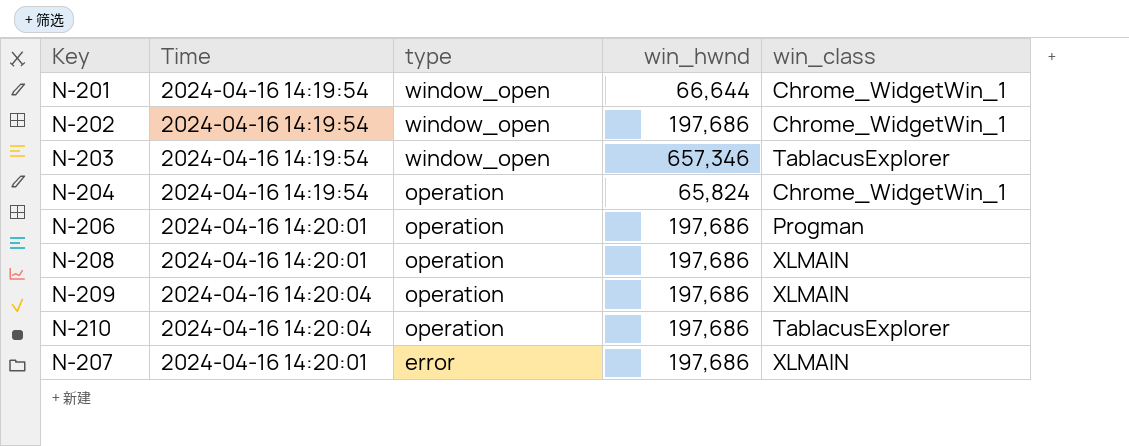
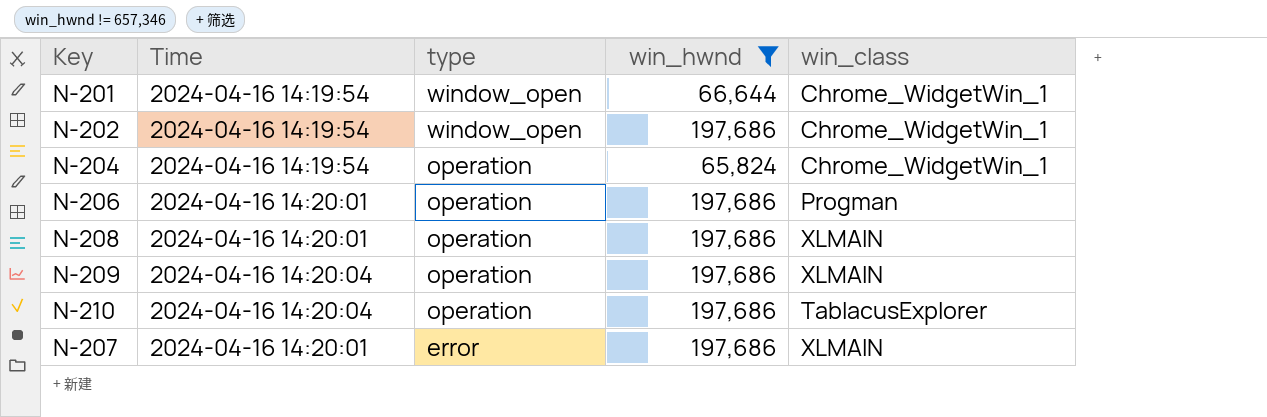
filter: none -> win_hwnd != 657,346

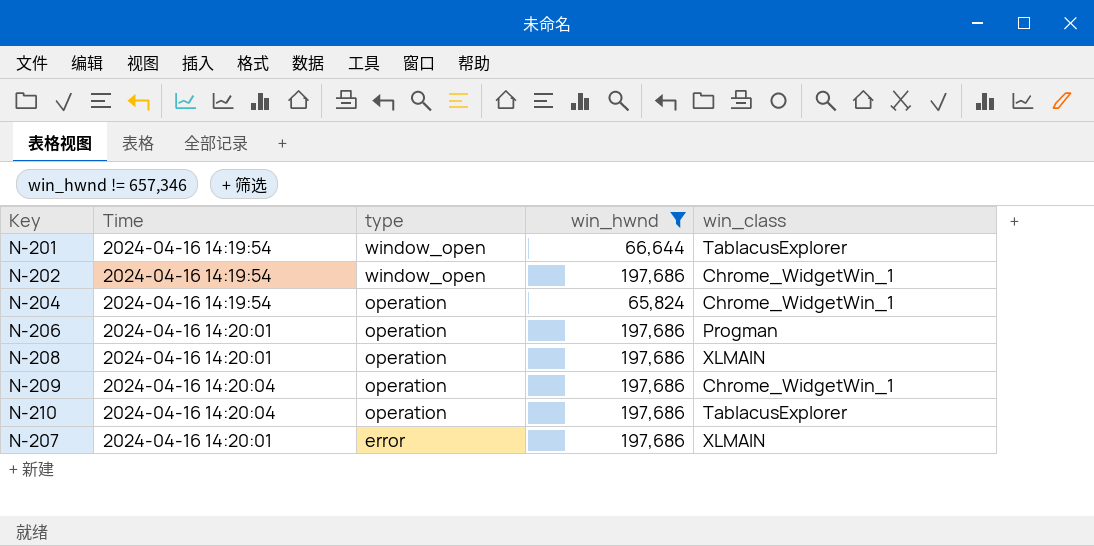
N-201 | win_class: Chrome_WidgetWin_1 -> TablacusExplorer
N-209 | win_class: XLMAIN -> Chrome_WidgetWin_1

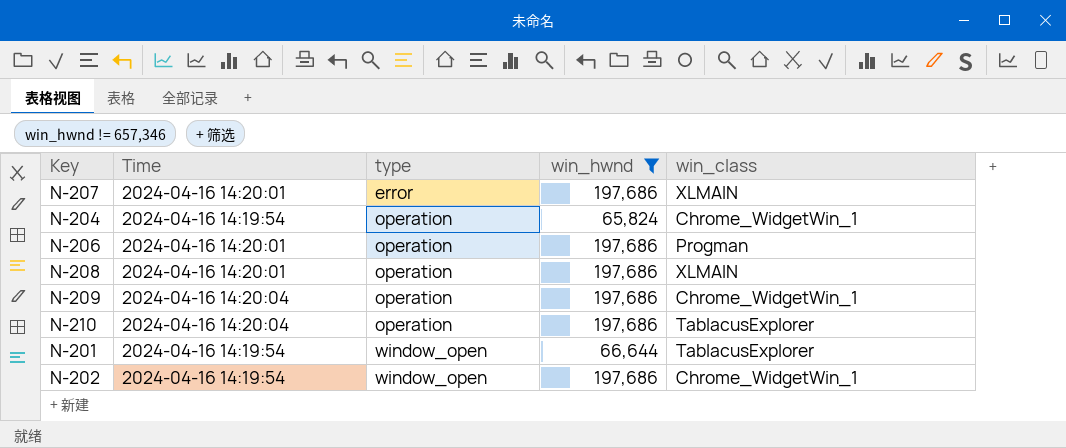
row order: type descending -> type ascending

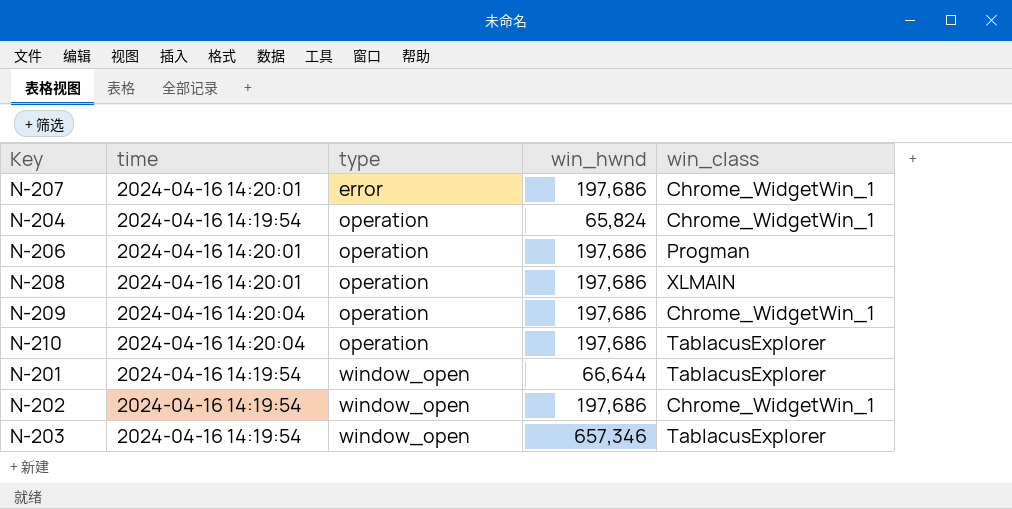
filter: win_hwnd != 657,346 -> none
column name: Time -> time
N-207 | win_class: XLMAIN -> Chrome_WidgetWin_1

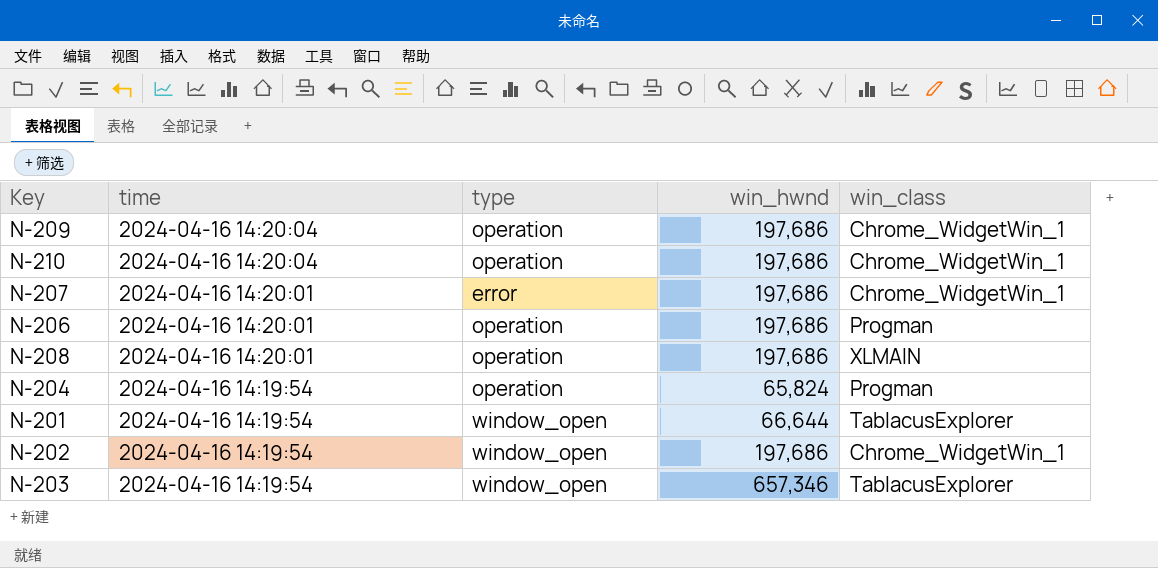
row order: type ascending -> time descending
N-210 | win_class: TablacusExplorer -> Chrome_WidgetWin_1
N-204 | win_class: Chrome_WidgetWin_1 -> Progman

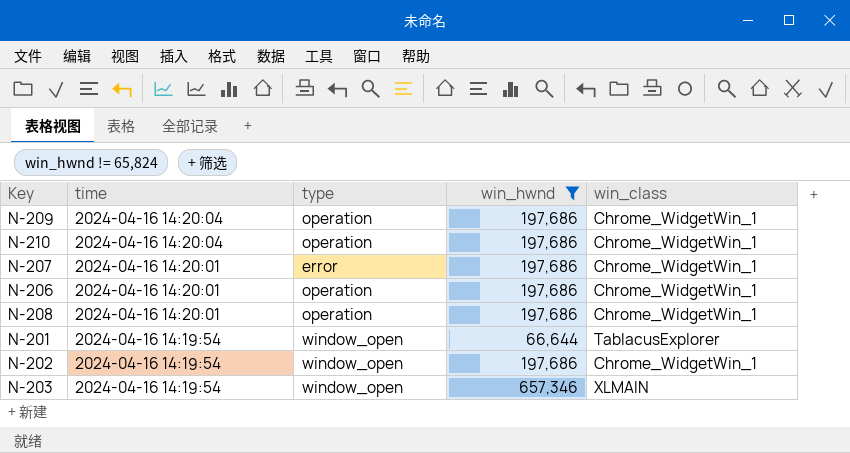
filter: none -> win_hwnd != 65,824
N-206 | win_class: Progman -> Chrome_WidgetWin_1
N-208 | win_class: XLMAIN -> Chrome_WidgetWin_1
N-203 | win_class: TablacusExplorer -> XLMAIN

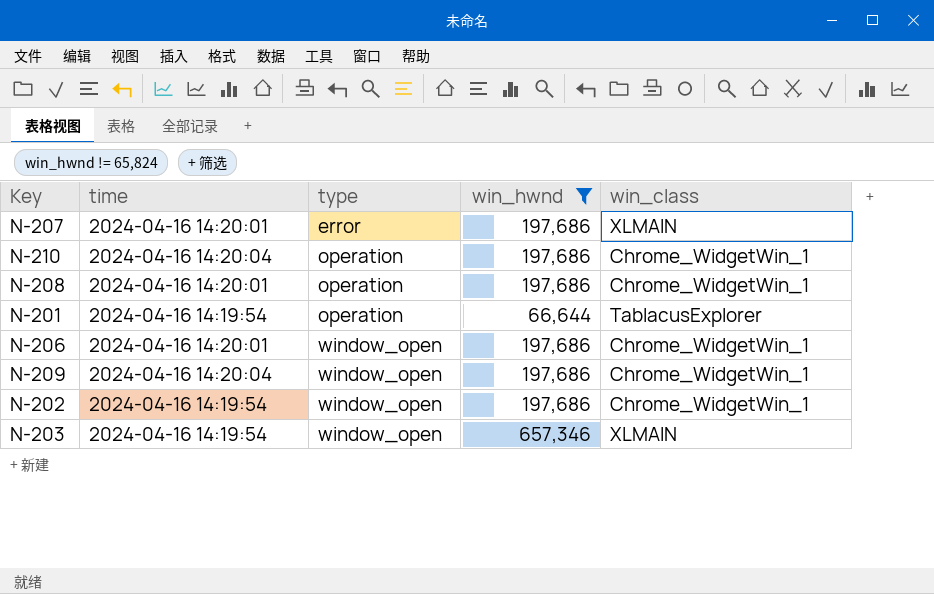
row order: time descending -> type ascending
N-207 | win_class: Chrome_WidgetWin_1 -> XLMAIN
N-201 | type: window_open -> operation
N-206 | type: operation -> window_open
N-209 | type: operation -> window_open

